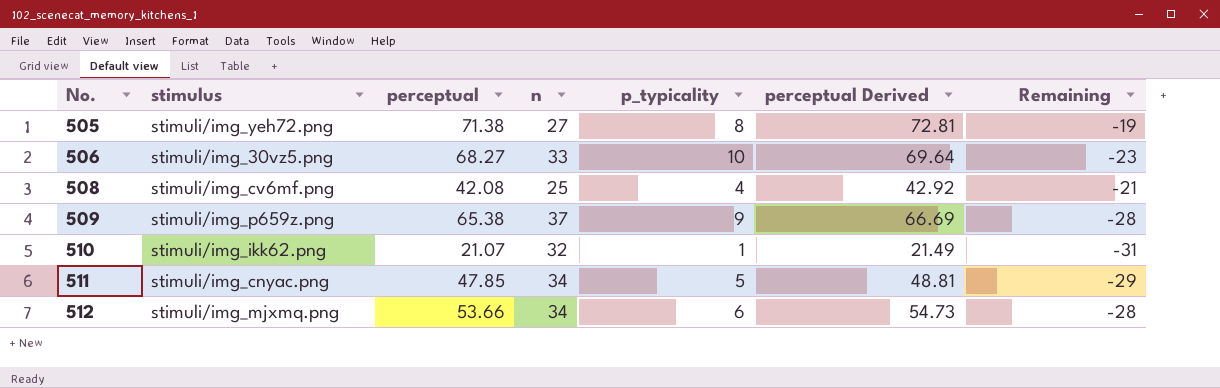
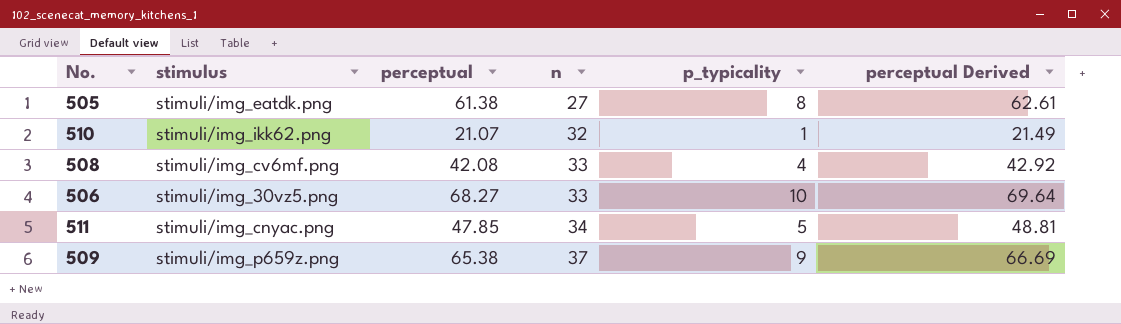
row order: No. ascending -> n ascending
column Remaining | formula: [p_typicality] - [n] -> none
row 512: stimuli/img_mjxmq.png | 53.66 | 34 | 6 | 54.73 | -28 -> none
505 | stimulus: stimuli/img_yeh72.png -> stimuli/img_eatdk.png
505 | perceptual: 71.38 -> 61.38
505 | perceptual Derived: 72.81 -> 62.61
508 | n: 25 -> 33

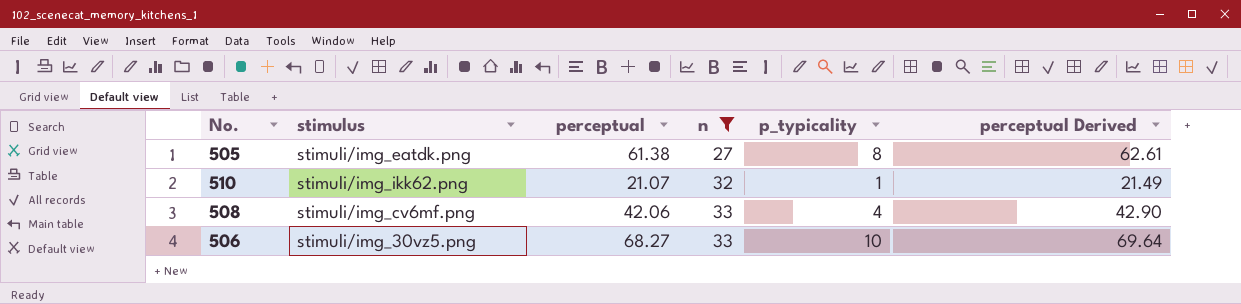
filter: none -> n <= 33
508 | perceptual: 42.08 -> 42.06
508 | perceptual Derived: 42.92 -> 42.90

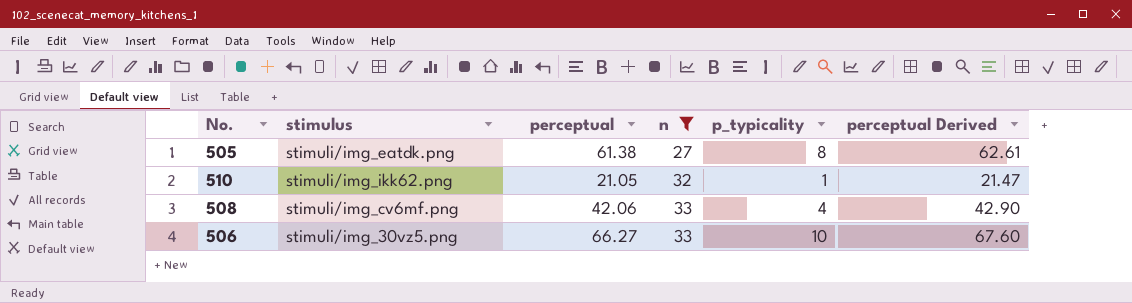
510 | perceptual: 21.07 -> 21.05
510 | perceptual Derived: 21.49 -> 21.47
506 | perceptual: 68.27 -> 66.27
506 | perceptual Derived: 69.64 -> 67.60

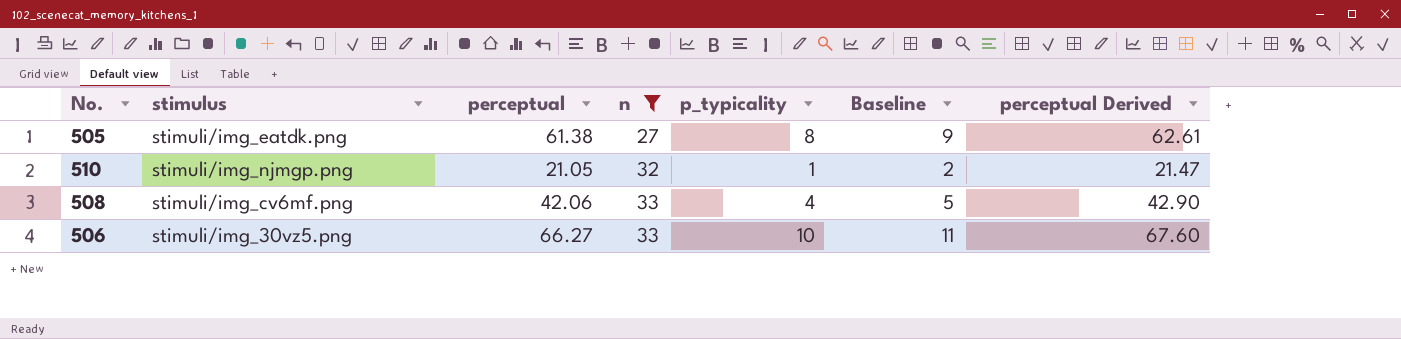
column Baseline | formula: none -> [p_typicality] + 1
510 | stimulus: stimuli/img_ikk62.png -> stimuli/img_njmgp.png

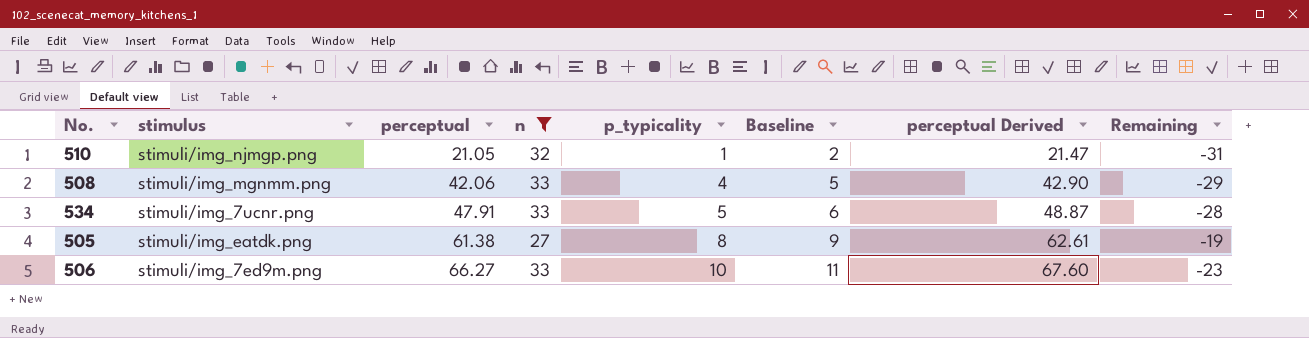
row order: n ascending -> perceptual ascending
column Remaining | formula: none -> [p_typicality] - [n]
508 | stimulus: stimuli/img_cv6mf.png -> stimuli/img_mgnmm.png
row 534: none -> stimuli/img_7ucnr.png | 47.91 | 33 | 5 | 6 | 48.87 | -28
506 | stimulus: stimuli/img_30vz5.png -> stimuli/img_7ed9m.png

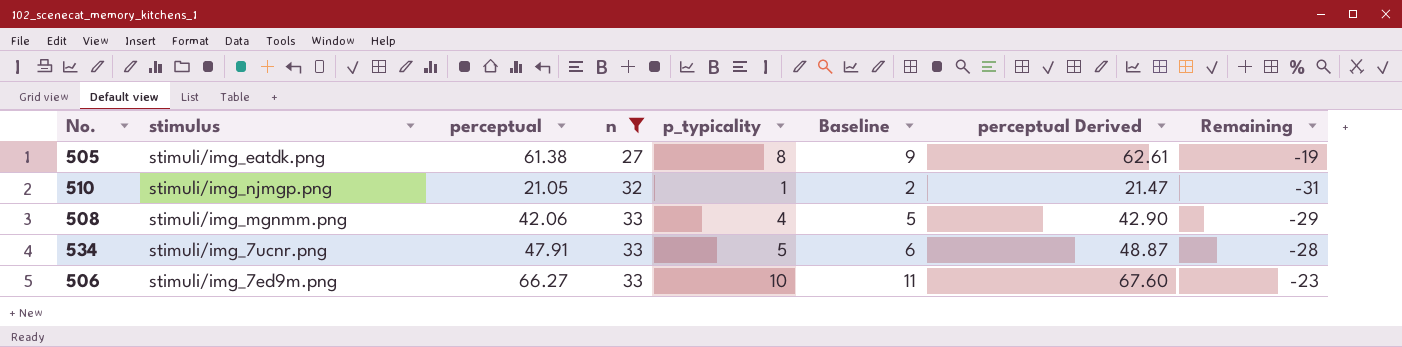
row order: perceptual ascending -> n ascending

